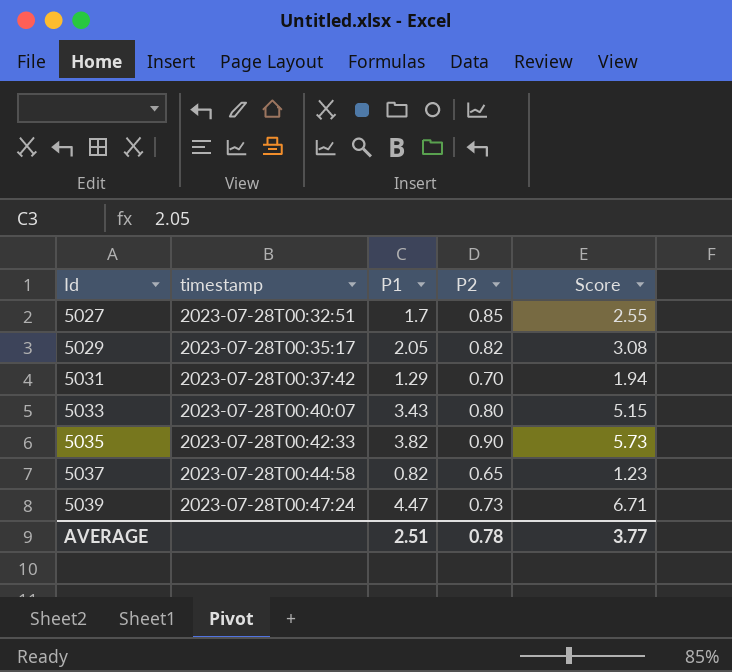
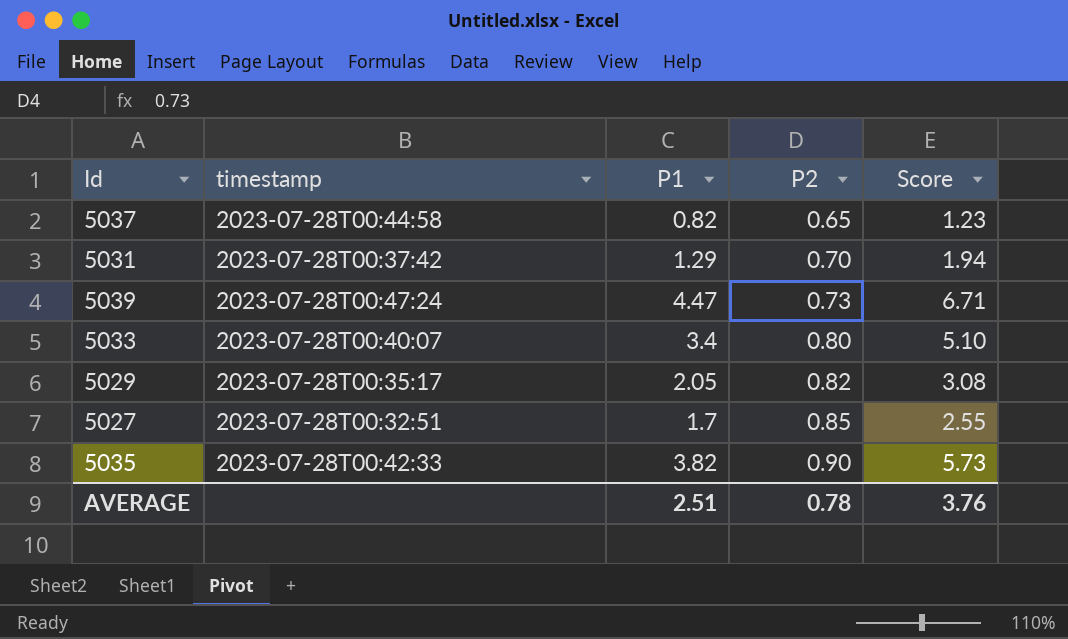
row order: Id ascending -> P2 ascending
5033 | P1: 3.43 -> 3.4
5033 | Score: 5.15 -> 5.10
AVERAGE | Score: 3.77 -> 3.76

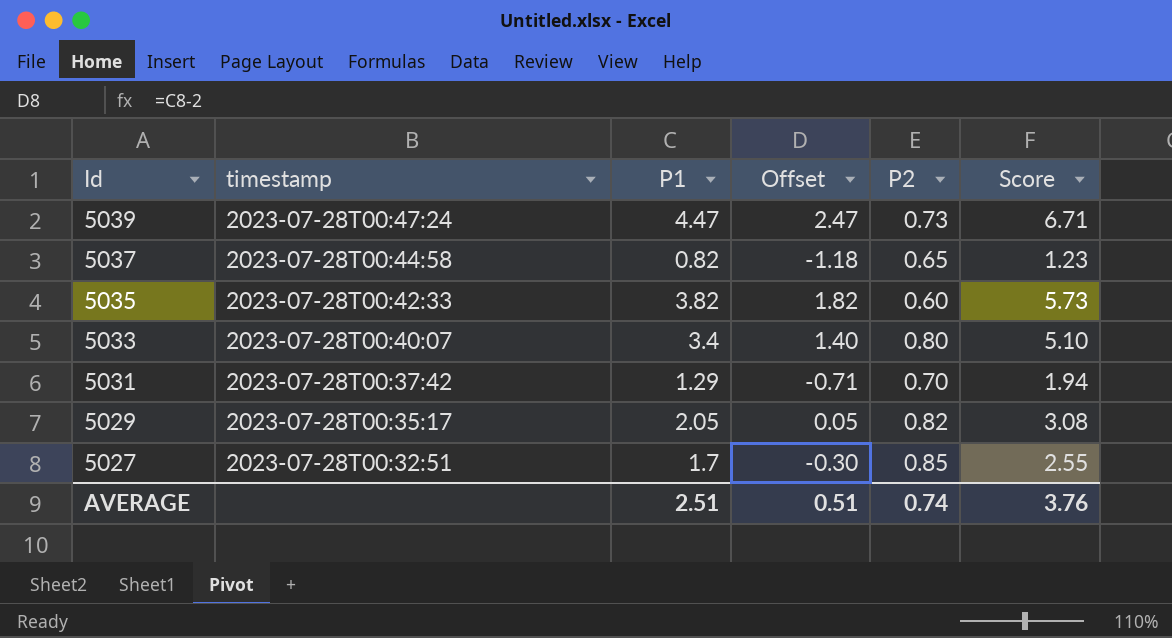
row order: P2 ascending -> Id descending
column Offset | formula: none -> [P1] - 2
5035 | P2: 0.90 -> 0.60
AVERAGE | P2: 0.78 -> 0.74

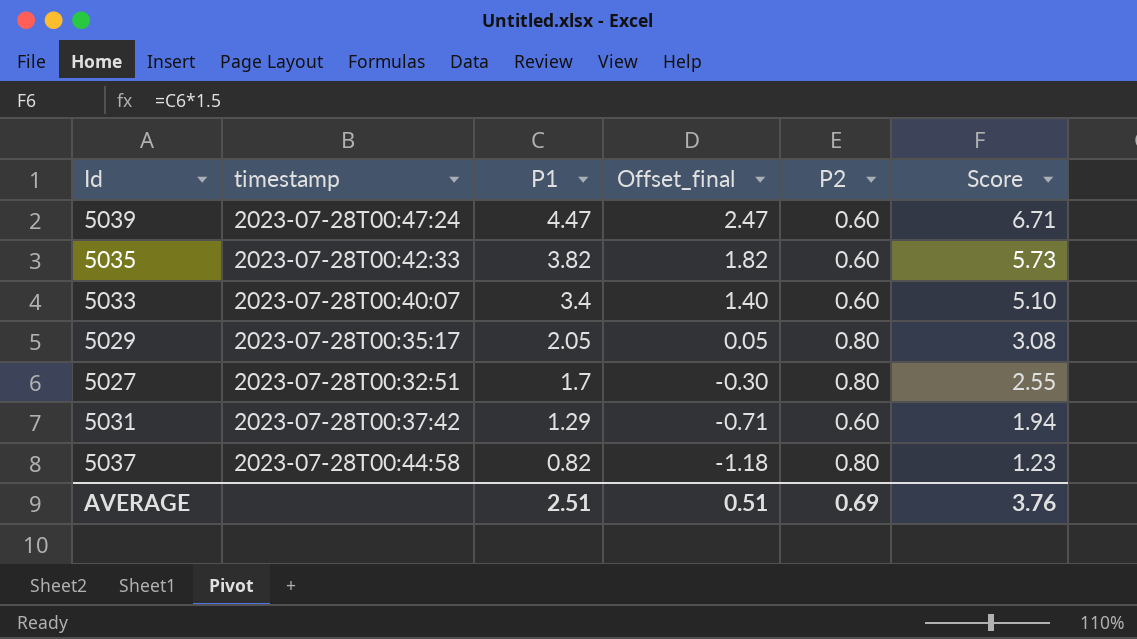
row order: Id descending -> P1 descending
column name: Offset -> Offset_final
5039 | P2: 0.73 -> 0.60
5033 | P2: 0.80 -> 0.60
5029 | P2: 0.82 -> 0.80
5027 | P2: 0.85 -> 0.80
5031 | P2: 0.70 -> 0.60
5037 | P2: 0.65 -> 0.80
AVERAGE | P2: 0.74 -> 0.69

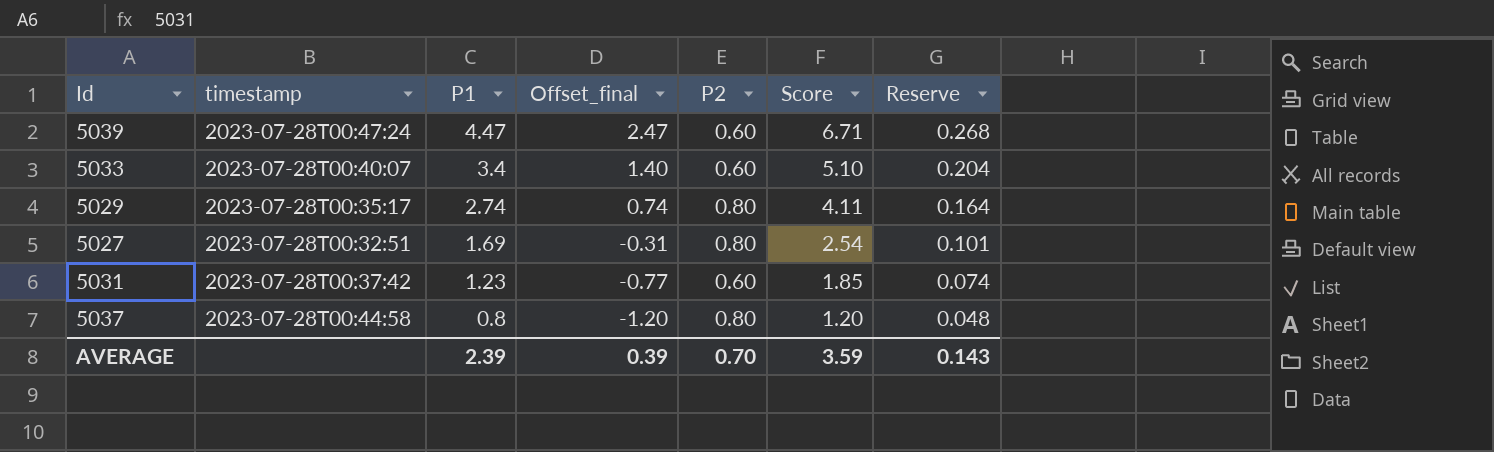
column Reserve | formula: none -> [P1] * 0.06
row 5035: 2023-07-28T00:42:33 | 3.82 | 1.82 | 0.60 | 5.73 -> none
5029 | P1: 2.05 -> 2.74
5029 | Offset_final: 0.05 -> 0.74
5029 | Score: 3.08 -> 4.11
5027 | P1: 1.7 -> 1.69
5027 | Offset_final: -0.30 -> -0.31
5027 | Score: 2.55 -> 2.54
5031 | P1: 1.29 -> 1.23
5031 | Offset_final: -0.71 -> -0.77
5031 | Score: 1.94 -> 1.85
5037 | P1: 0.82 -> 0.8
5037 | Offset_final: -1.18 -> -1.20
5037 | Score: 1.23 -> 1.20
AVERAGE | P1: 2.51 -> 2.39
AVERAGE | Offset_final: 0.51 -> 0.39
AVERAGE | P2: 0.69 -> 0.70
AVERAGE | Score: 3.76 -> 3.59

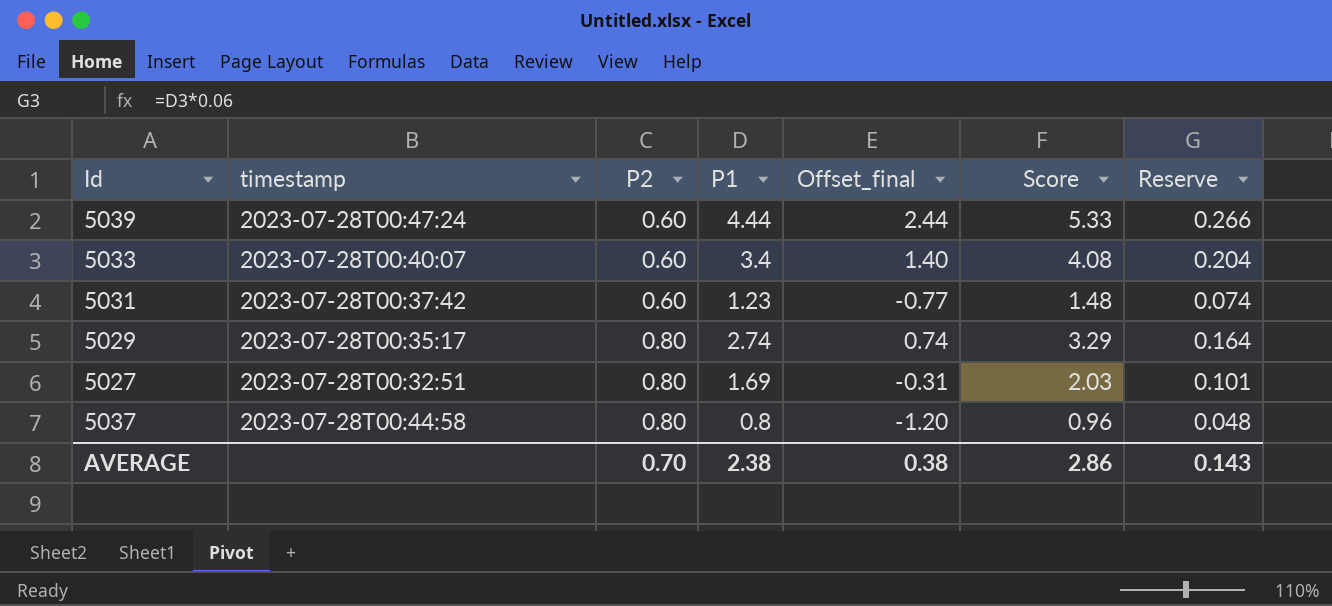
row order: P1 descending -> P2 ascending
column P2 | position: 5 -> 3
column Score | formula: [P1] * 1.5 -> [P1] * 1.2
5039 | P1: 4.47 -> 4.44
5039 | Offset_final: 2.47 -> 2.44
5039 | Reserve: 0.268 -> 0.266
AVERAGE | P1: 2.39 -> 2.38
AVERAGE | Offset_final: 0.39 -> 0.38
AVERAGE | Score: 3.59 -> 2.86

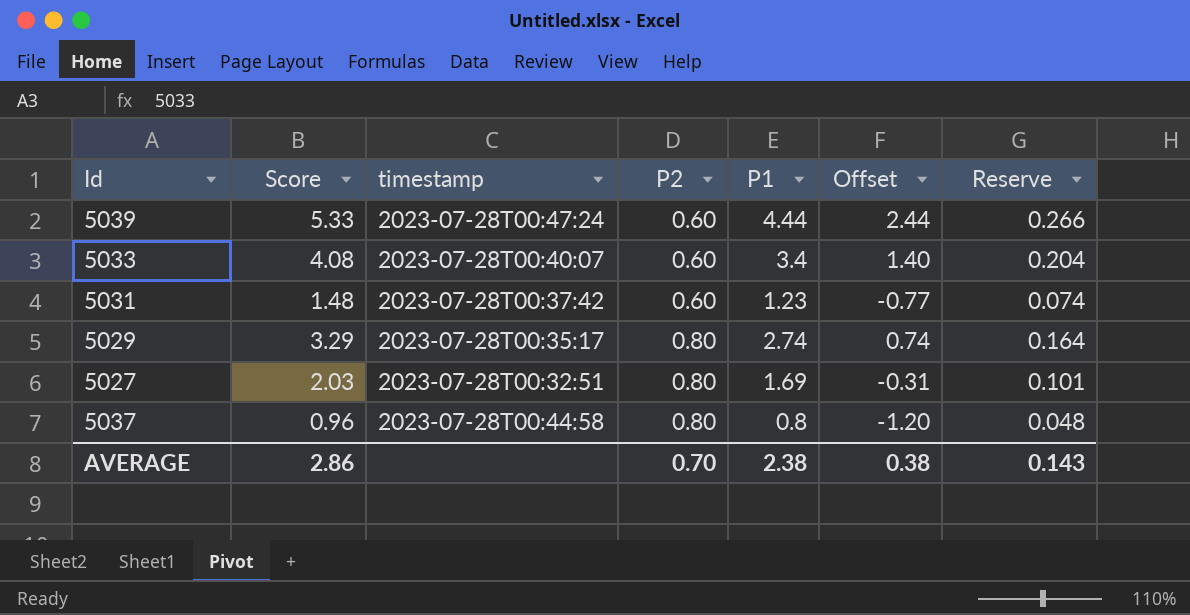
column Score | position: 6 -> 2
column name: Offset_final -> Offset

